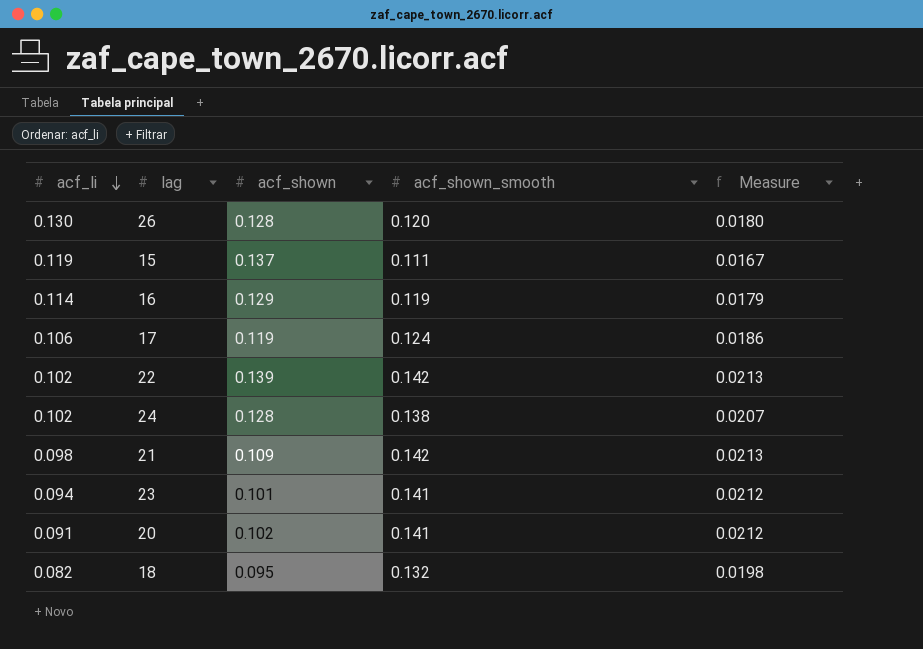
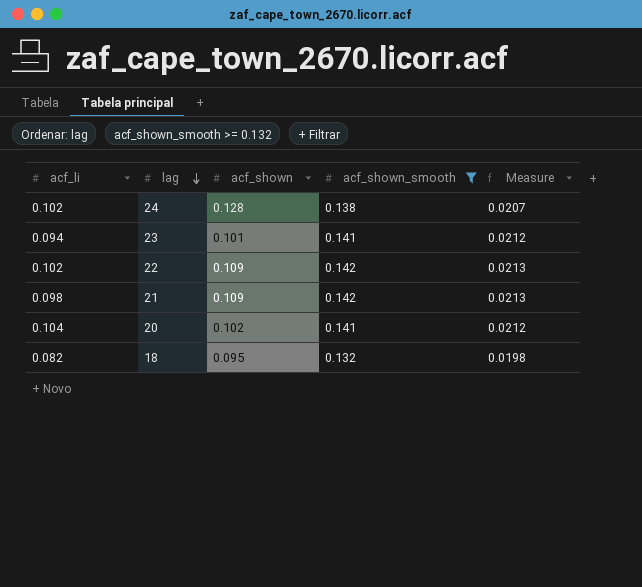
filter: none -> acf_shown_smooth >= 0.132
row order: acf_li descending -> lag descending
22 | acf_shown: 0.139 -> 0.109
20 | acf_li: 0.091 -> 0.104

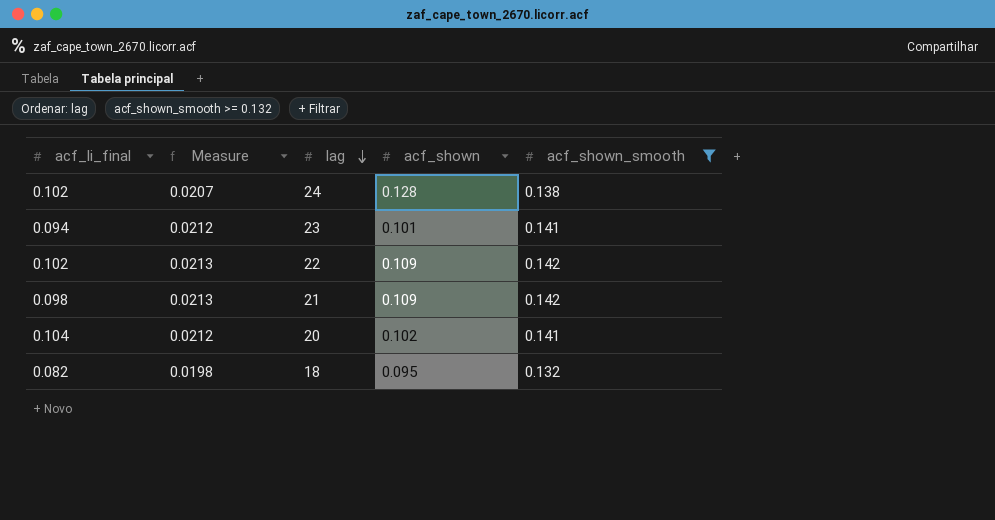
column name: acf_li -> acf_li_final
column Measure | position: 5 -> 2

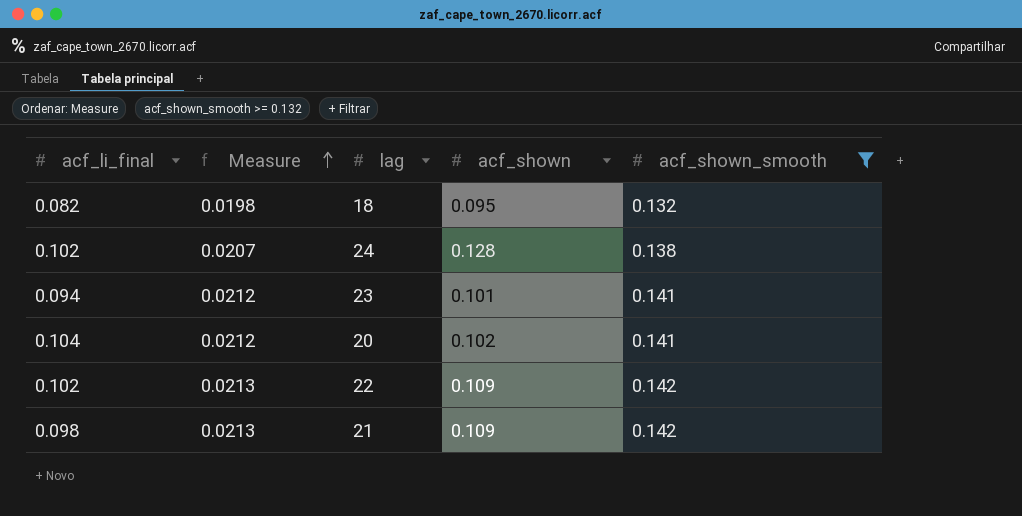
row order: lag descending -> Measure ascending

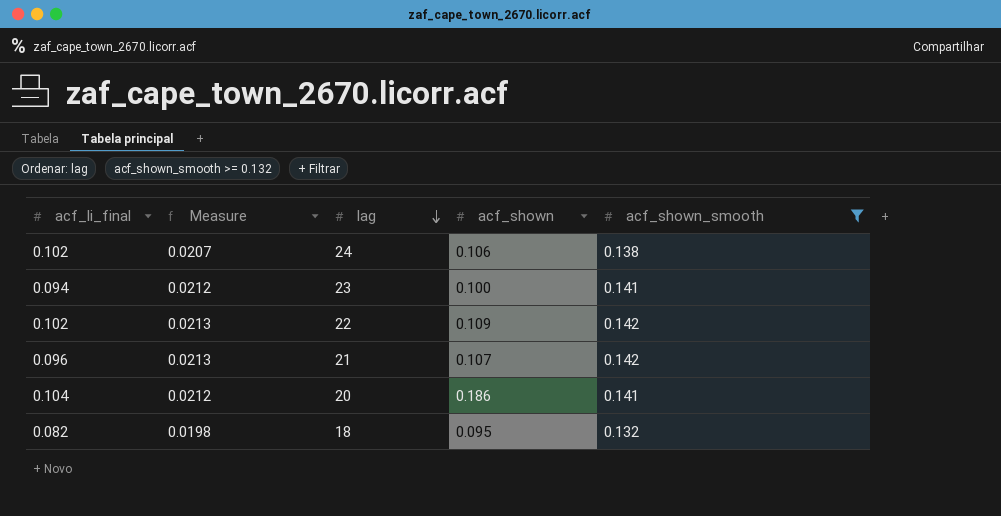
row order: Measure ascending -> lag descending
24 | acf_shown: 0.128 -> 0.106
23 | acf_shown: 0.101 -> 0.100
21 | acf_li_final: 0.098 -> 0.096
21 | acf_shown: 0.109 -> 0.107
20 | acf_shown: 0.102 -> 0.186

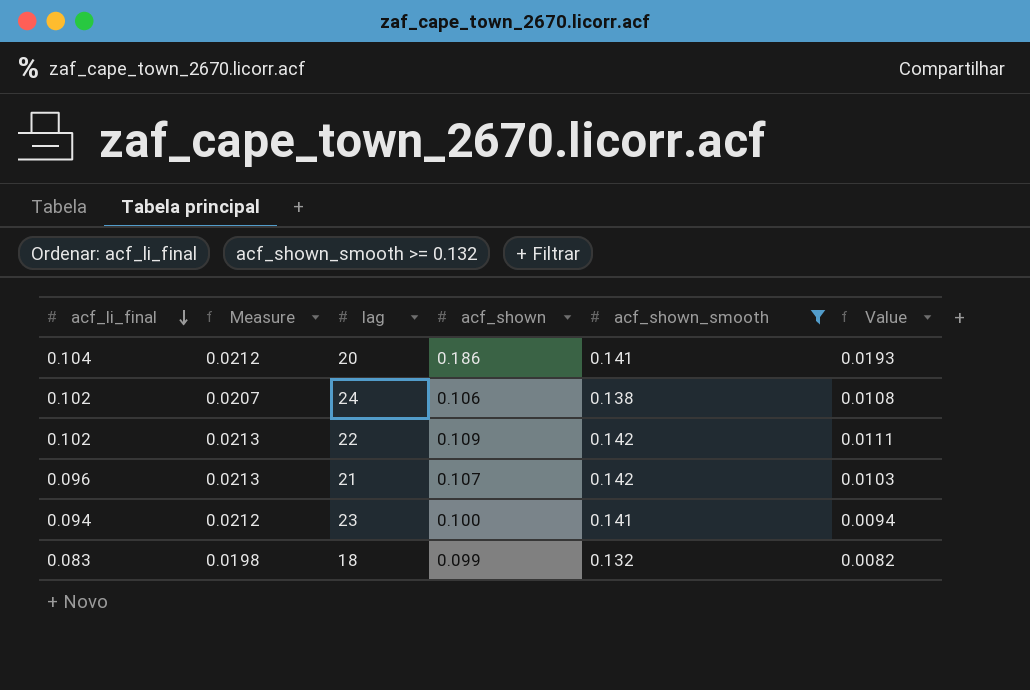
row order: lag descending -> acf_li_final descending
column Value | formula: none -> [acf_li_final] * [acf_shown]
18 | acf_li_final: 0.082 -> 0.083
18 | acf_shown: 0.095 -> 0.099

